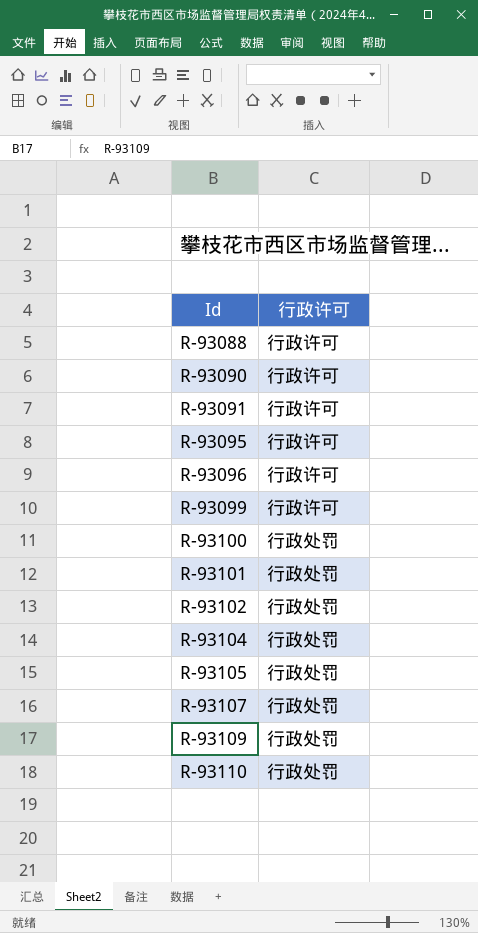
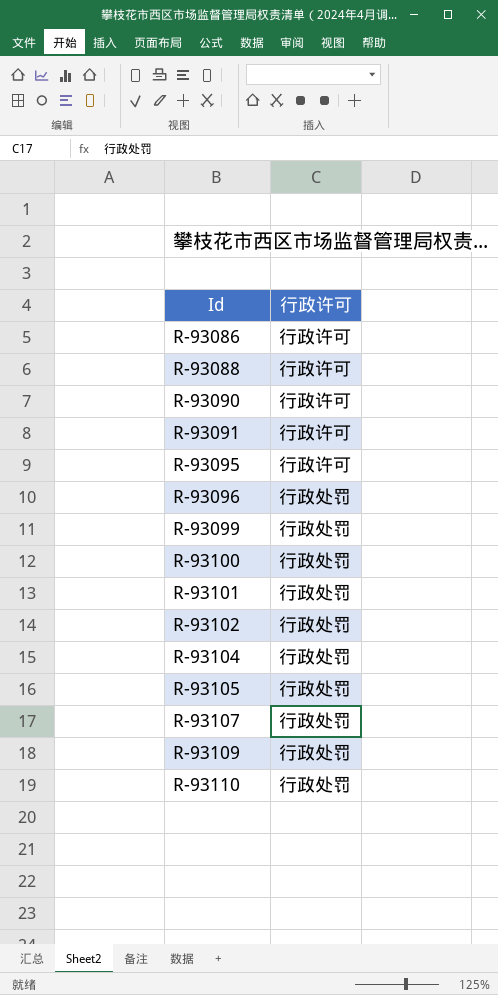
row R-93086: none -> 行政许可
R-93096 | 行政许可: 行政许可 -> 行政处罚
R-93099 | 行政许可: 行政许可 -> 行政处罚

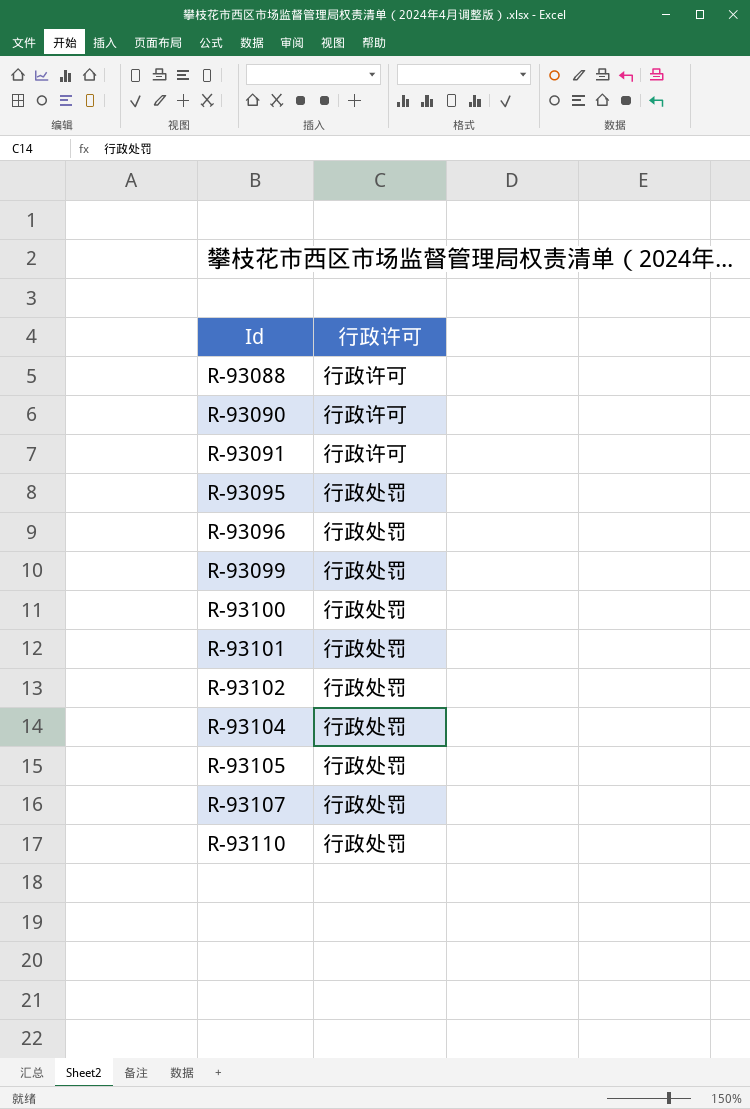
row R-93086: 行政许可 -> none
row R-93109: 行政处罚 -> none
R-93095 | 行政许可: 行政许可 -> 行政处罚

